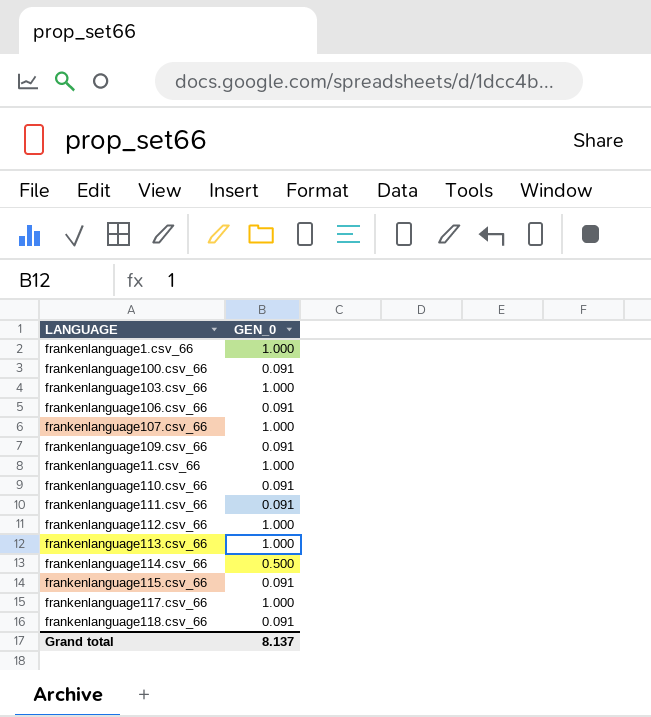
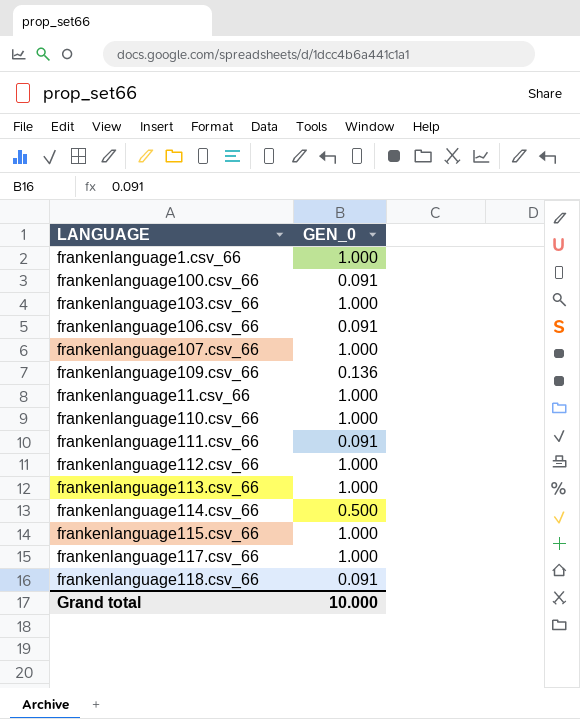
frankenlanguage109.csv_66 | GEN_0: 0.091 -> 0.136
frankenlanguage110.csv_66 | GEN_0: 0.091 -> 1.000
frankenlanguage115.csv_66 | GEN_0: 0.091 -> 1.000
Grand total | GEN_0: 8.137 -> 10.000

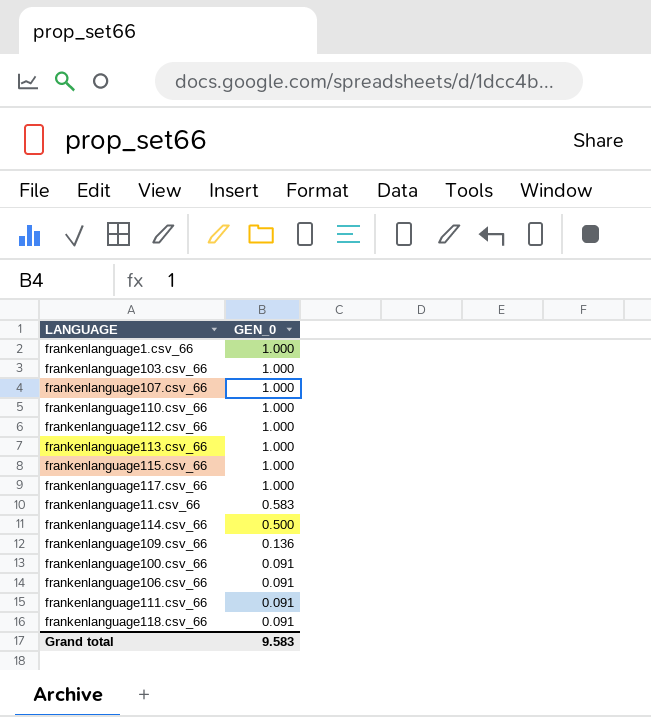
row order: none -> GEN_0 descending
frankenlanguage11.csv_66 | GEN_0: 1.000 -> 0.583
Grand total | GEN_0: 10.000 -> 9.583

